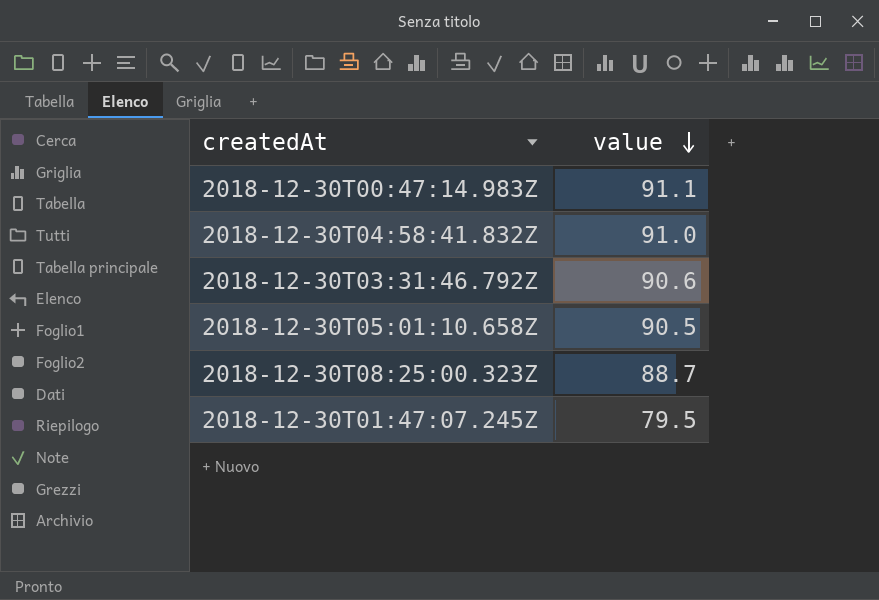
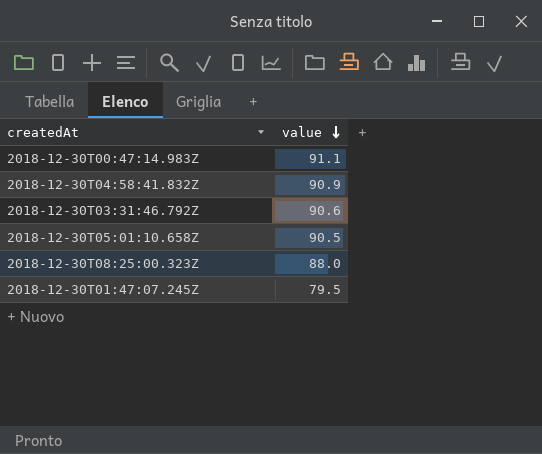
2018-12-30T04:58:41.832Z | value: 91.0 -> 90.9
2018-12-30T08:25:00.323Z | value: 88.7 -> 88.0

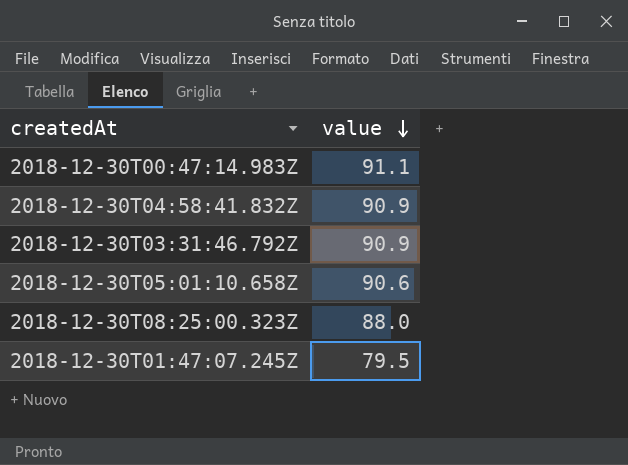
2018-12-30T03:31:46.792Z | value: 90.6 -> 90.9
2018-12-30T05:01:10.658Z | value: 90.5 -> 90.6

